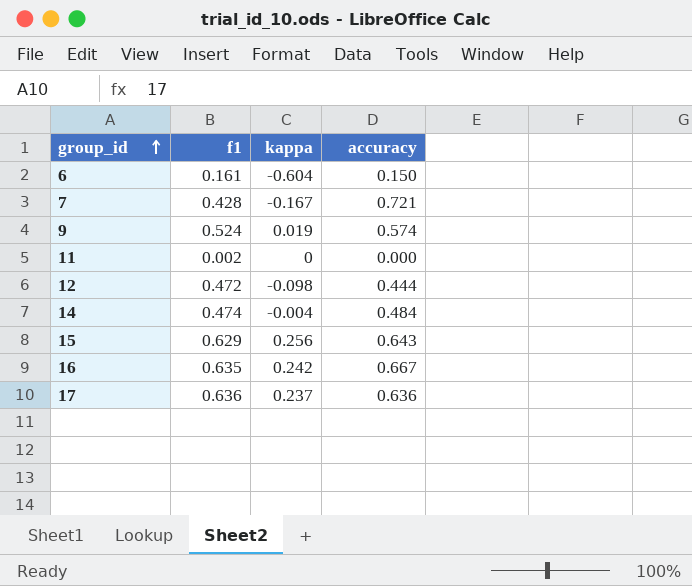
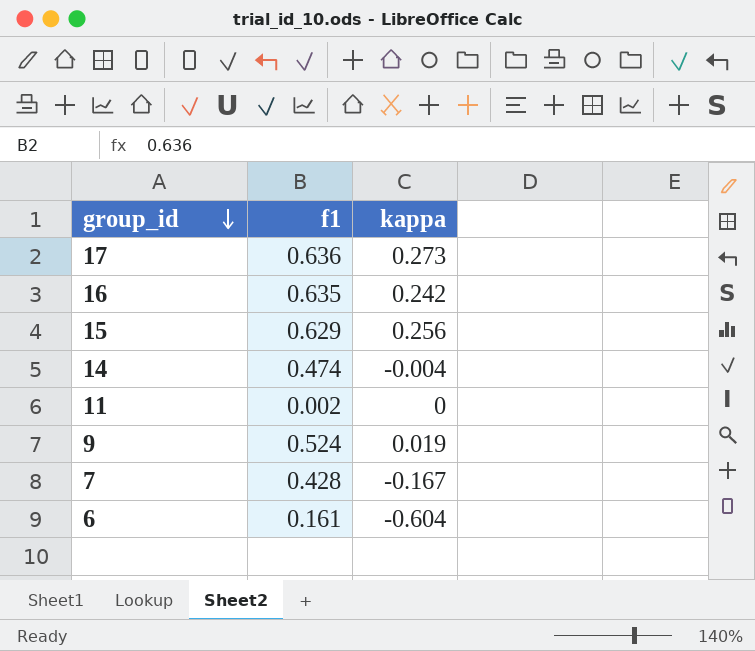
row order: group_id ascending -> group_id descending
column accuracy | position: 4 -> none
row 12: 0.472 | -0.098 | 0.444 -> none
17 | kappa: 0.237 -> 0.273

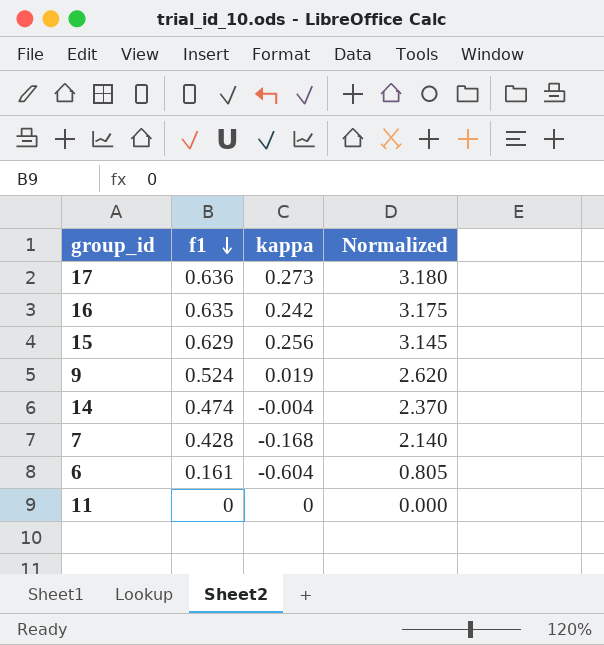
row order: group_id descending -> f1 descending
column Normalized | formula: none -> [f1] * 5
7 | kappa: -0.167 -> -0.168
11 | f1: 0.002 -> 0

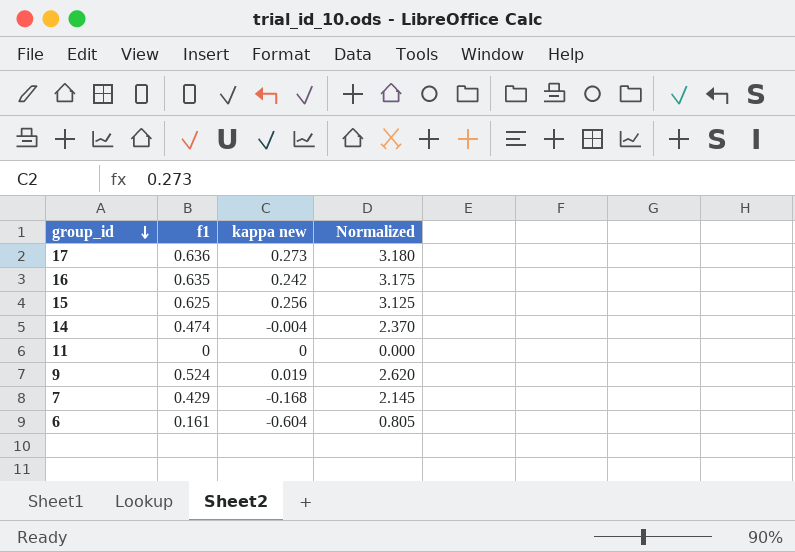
row order: f1 descending -> group_id descending
column name: kappa -> kappa new
15 | f1: 0.629 -> 0.625
15 | Normalized: 3.145 -> 3.125
7 | f1: 0.428 -> 0.429
7 | Normalized: 2.140 -> 2.145

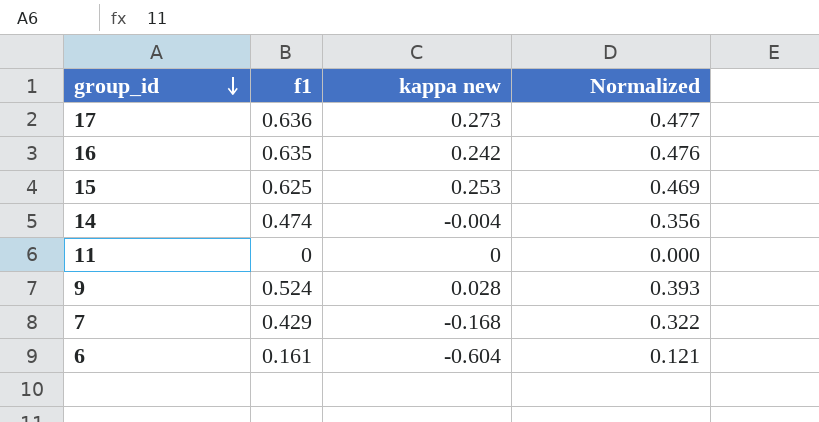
column Normalized | formula: [f1] * 5 -> [f1] * 0.75
15 | kappa new: 0.256 -> 0.253
9 | kappa new: 0.019 -> 0.028

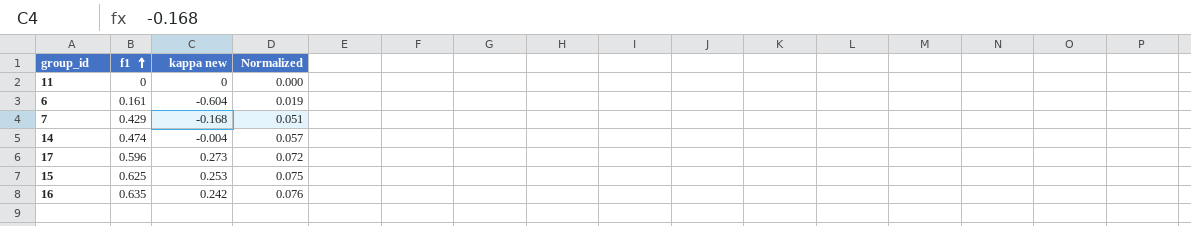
row order: group_id descending -> f1 ascending
column Normalized | formula: [f1] * 0.75 -> [f1] * 0.12
row 9: 0.524 | 0.028 | 0.393 -> none
17 | f1: 0.636 -> 0.596

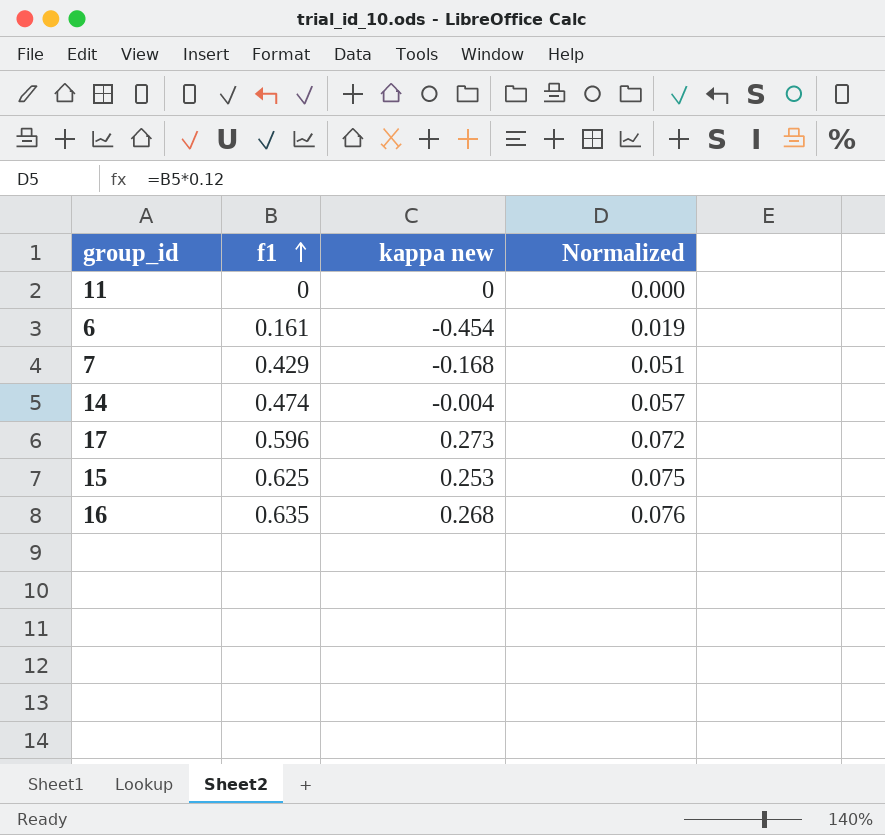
6 | kappa new: -0.604 -> -0.454
16 | kappa new: 0.242 -> 0.268

